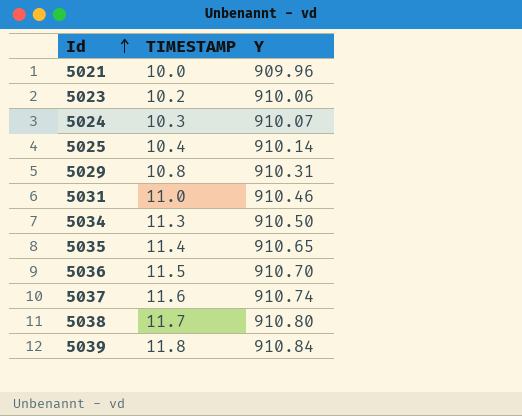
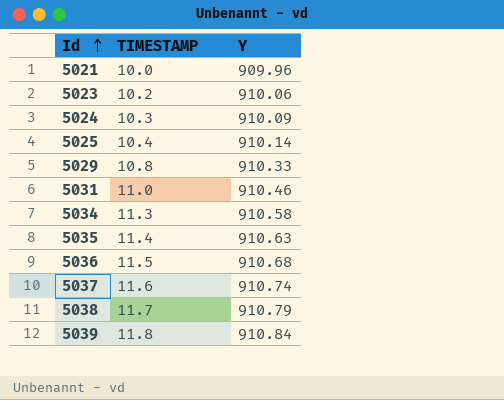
5024 | Y: 910.07 -> 910.09
5029 | Y: 910.31 -> 910.33
5034 | Y: 910.50 -> 910.58
5035 | Y: 910.65 -> 910.63
5036 | Y: 910.70 -> 910.68
5038 | Y: 910.80 -> 910.79

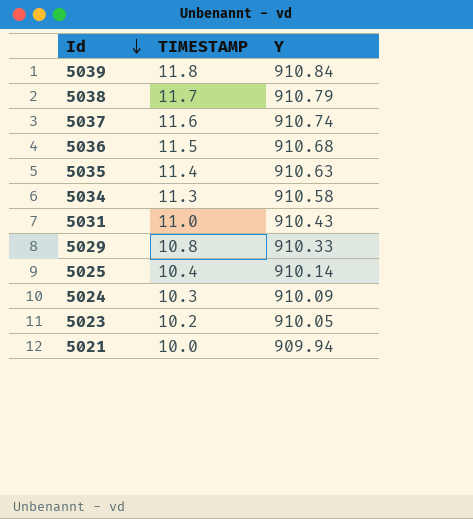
row order: Id ascending -> Id descending
5031 | Y: 910.46 -> 910.43
5023 | Y: 910.06 -> 910.05
5021 | Y: 909.96 -> 909.94

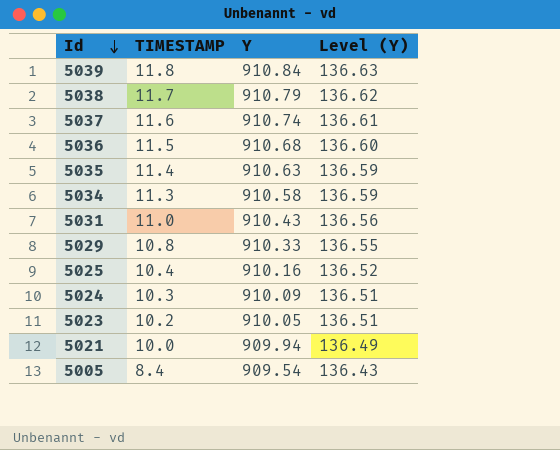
column Level (Y) | formula: none -> [Y] * 0.15
5025 | Y: 910.14 -> 910.16
row 5005: none -> 8.4 | 909.54 | 136.43

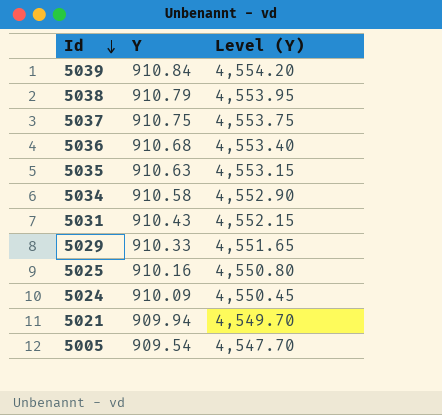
column TIMESTAMP | position: 2 -> none
column Level (Y) | formula: [Y] * 0.15 -> [Y] * 5
row 5023: 10.2 | 910.05 | 136.51 -> none
5037 | Y: 910.74 -> 910.75

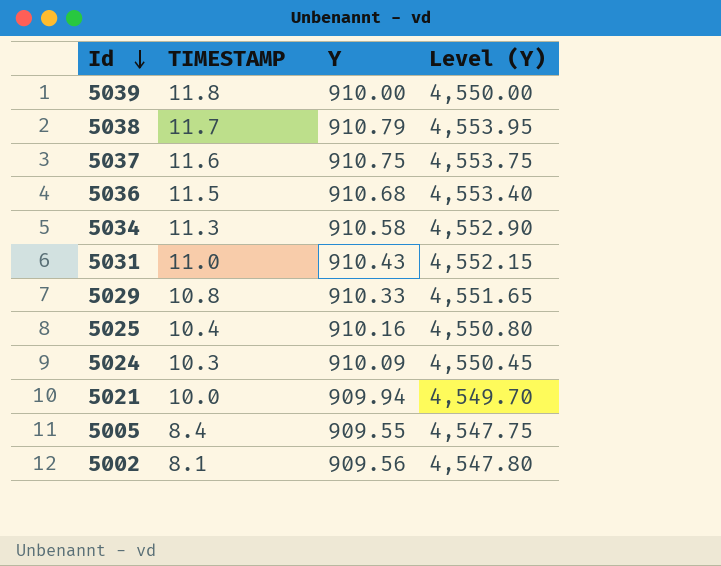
column TIMESTAMP | position: none -> 2
row 5035: 910.63 | 4,553.15 -> none
5039 | Y: 910.84 -> 910.00
5039 | Level (Y): 4,554.20 -> 4,550.00
5005 | Y: 909.54 -> 909.55
5005 | Level (Y): 4,547.70 -> 4,547.75
row 5002: none -> 8.1 | 909.56 | 4,547.80

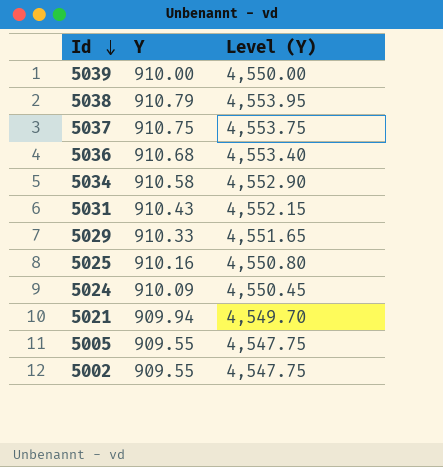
column TIMESTAMP | position: 2 -> none
5002 | Y: 909.56 -> 909.55
5002 | Level (Y): 4,547.80 -> 4,547.75

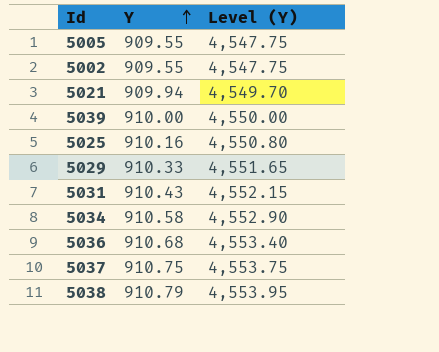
row order: Id descending -> Y ascending
row 5024: 910.09 | 4,550.45 -> none

